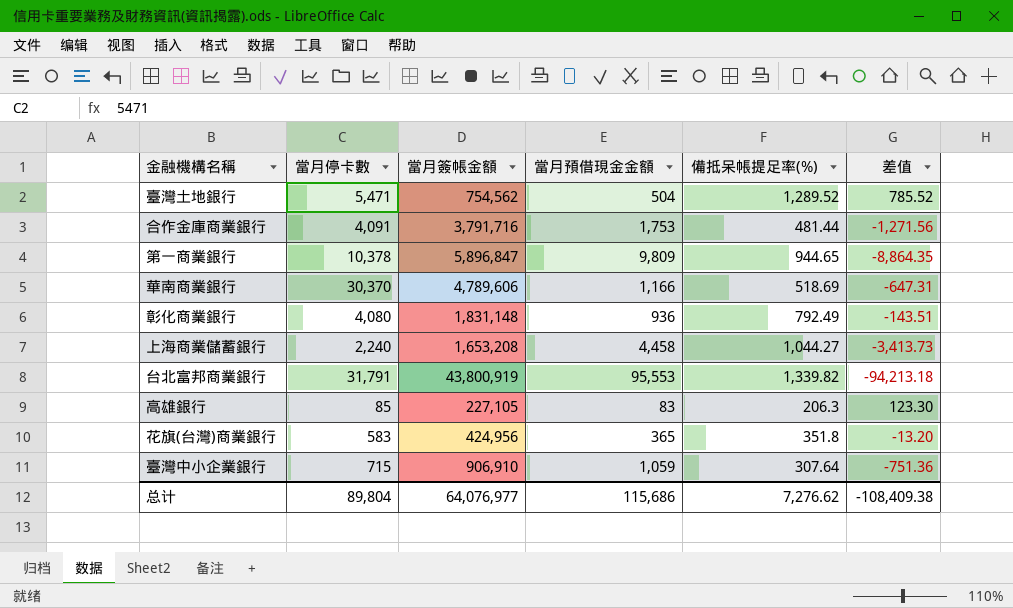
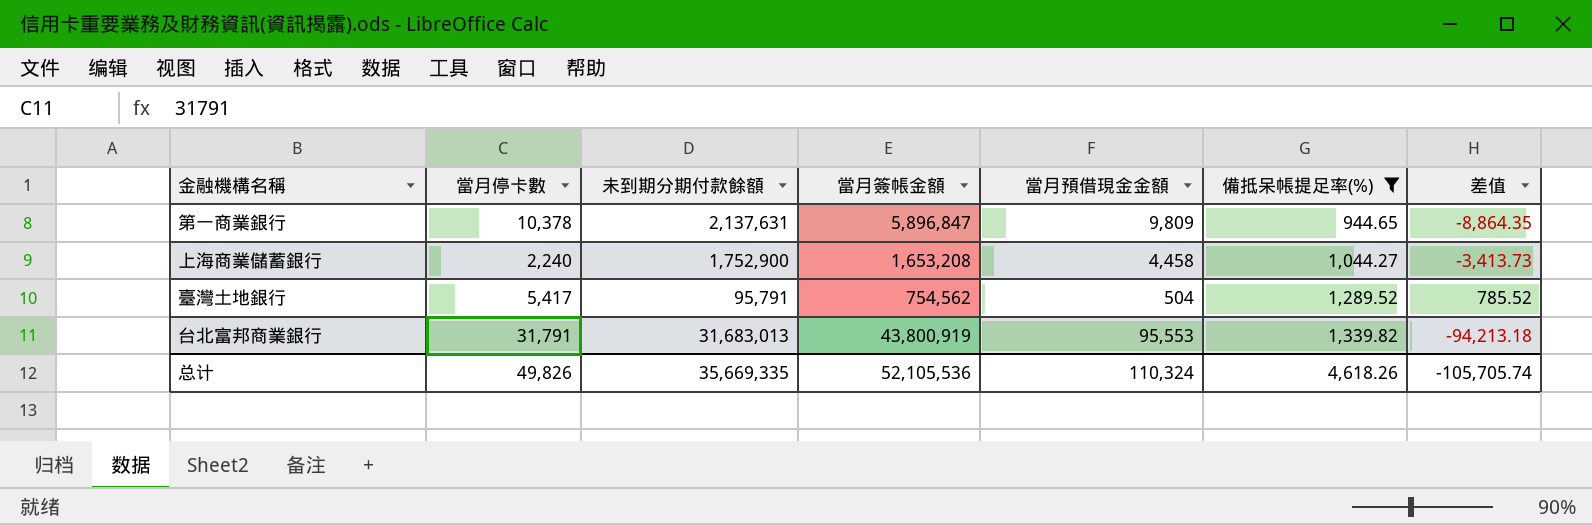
filter: none -> 備抵呆帳提足率(%) >= 944.65
row order: none -> 備抵呆帳提足率(%) ascending
column 未到期分期付款餘額 | position: none -> 3
臺灣土地銀行 | 當月停卡數: 5,471 -> 5,417
总计 | 當月停卡數: 89,804 -> 49,826
总计 | 當月簽帳金額: 64,076,977 -> 52,105,536
总计 | 當月預借現金金額: 115,686 -> 110,324
总计 | 備抵呆帳提足率(%): 7,276.62 -> 4,618.26
总计 | 差值: -108,409.38 -> -105,705.74

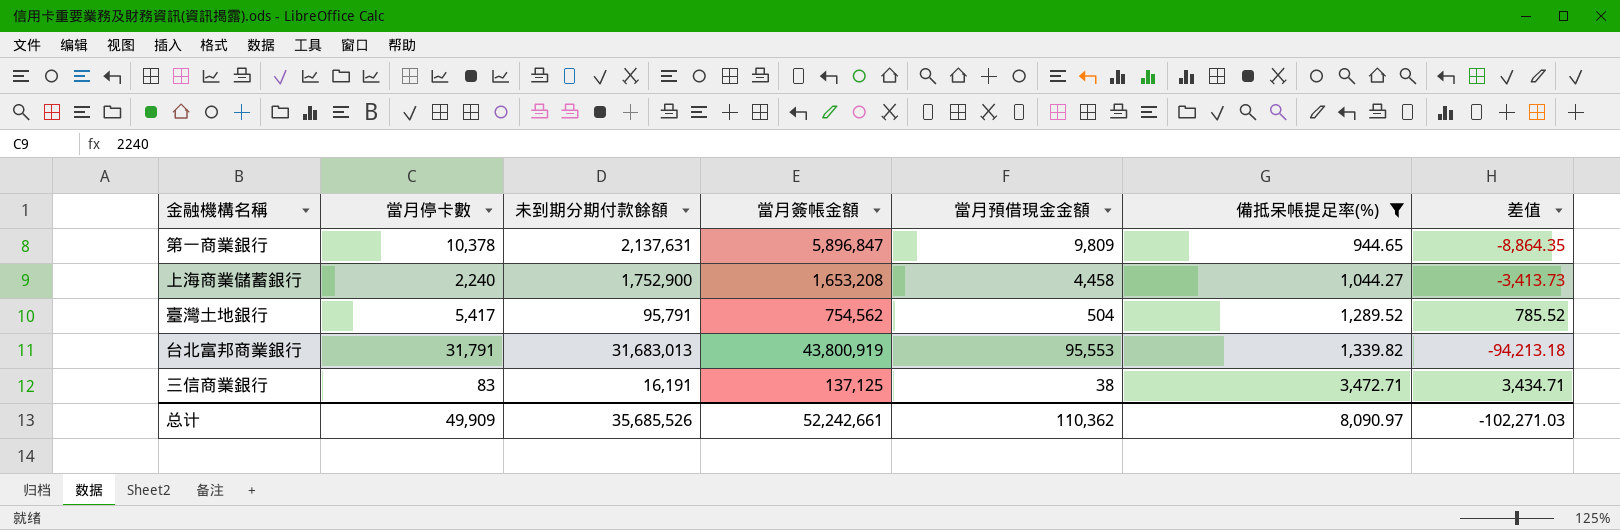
row 三信商業銀行: none -> 83 | 16,191 | 137,125 | 38 | 3,472.71 | 3,434.71
总计 | 當月停卡數: 49,826 -> 49,909
总计 | 未到期分期付款餘額: 35,669,335 -> 35,685,526
总计 | 當月簽帳金額: 52,105,536 -> 52,242,661
总计 | 當月預借現金金額: 110,324 -> 110,362
总计 | 備抵呆帳提足率(%): 4,618.26 -> 8,090.97
总计 | 差值: -105,705.74 -> -102,271.03

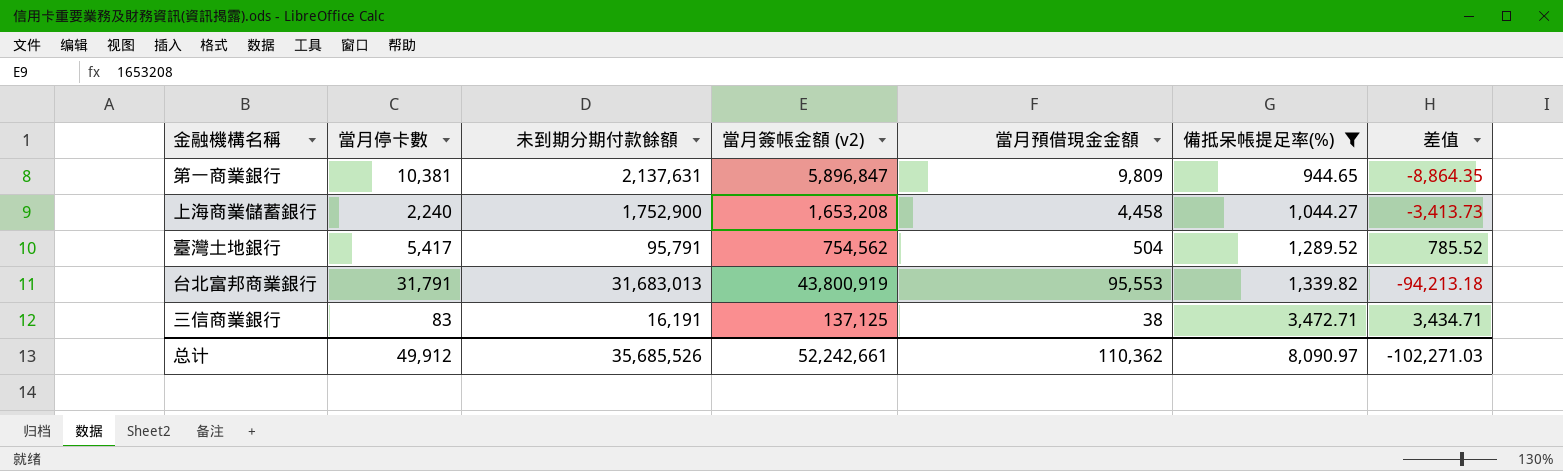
column name: 當月簽帳金額 -> 當月簽帳金額 (v2)
第一商業銀行 | 當月停卡數: 10,378 -> 10,381
总计 | 當月停卡數: 49,909 -> 49,912

